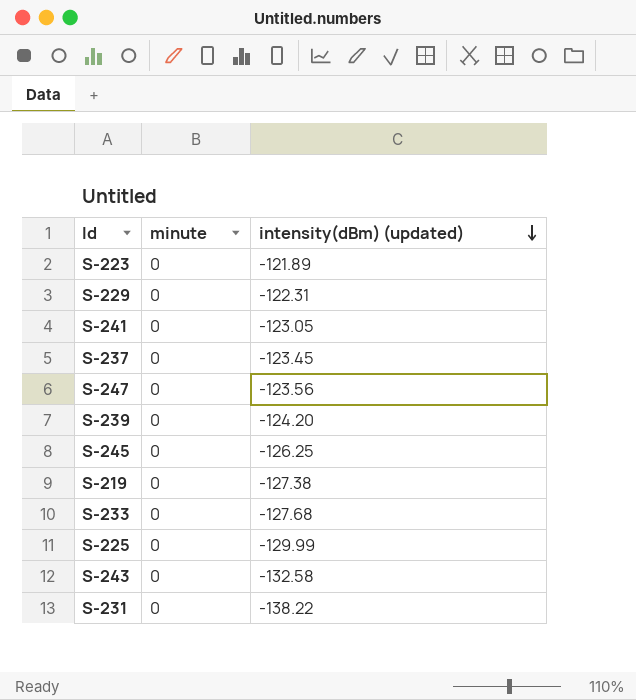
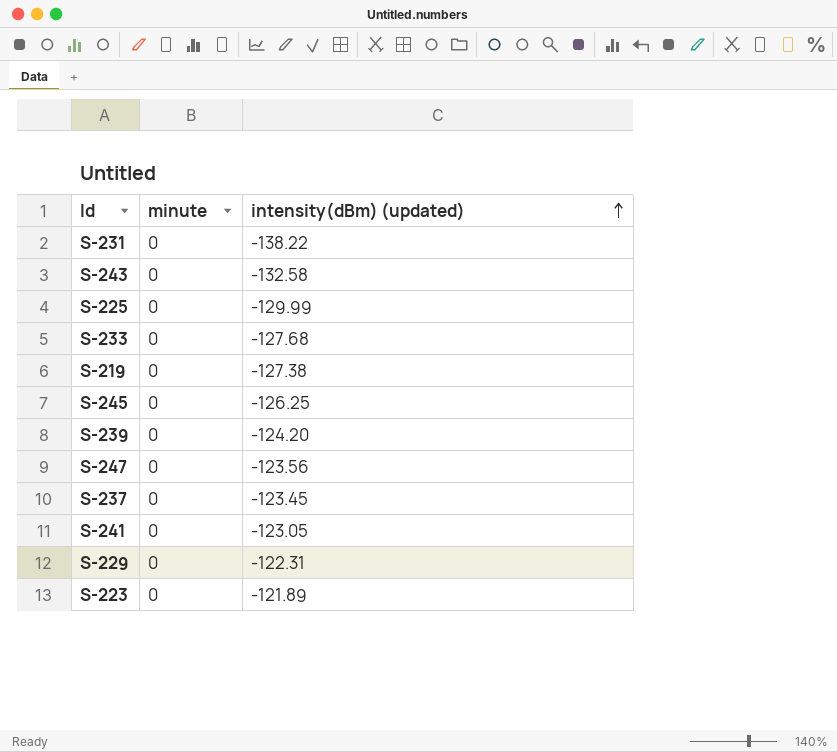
row order: intensity(dBm) (updated) descending -> intensity(dBm) (updated) ascending

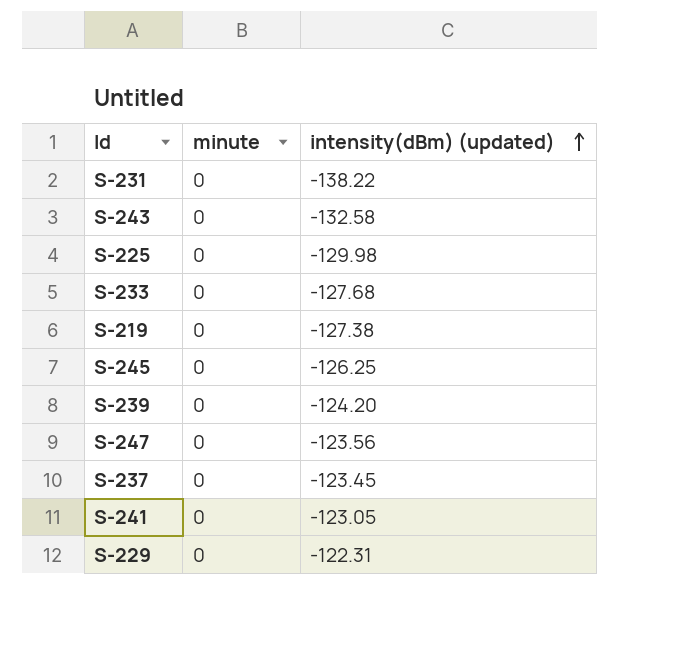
row S-223: 0 | -121.89 -> none
S-225 | intensity(dBm) (updated): -129.99 -> -129.98

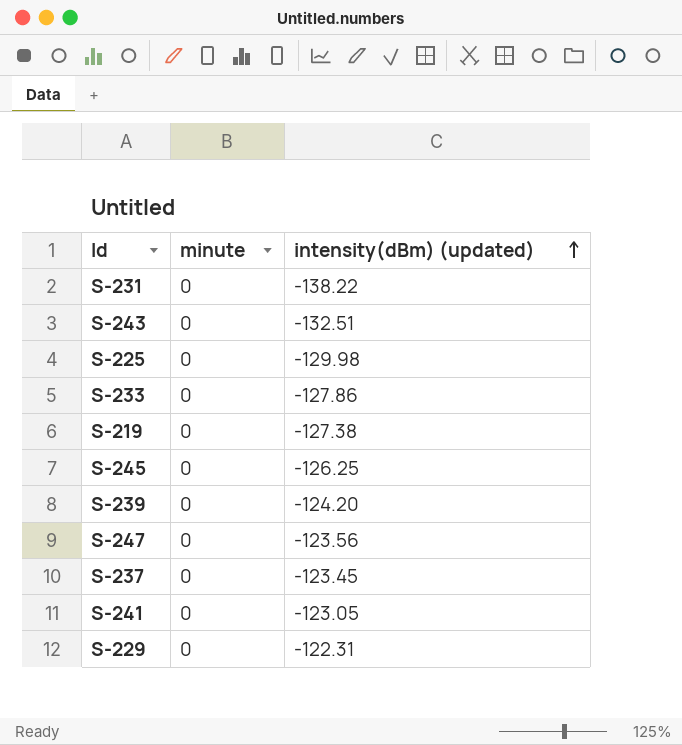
S-243 | intensity(dBm) (updated): -132.58 -> -132.51
S-233 | intensity(dBm) (updated): -127.68 -> -127.86

